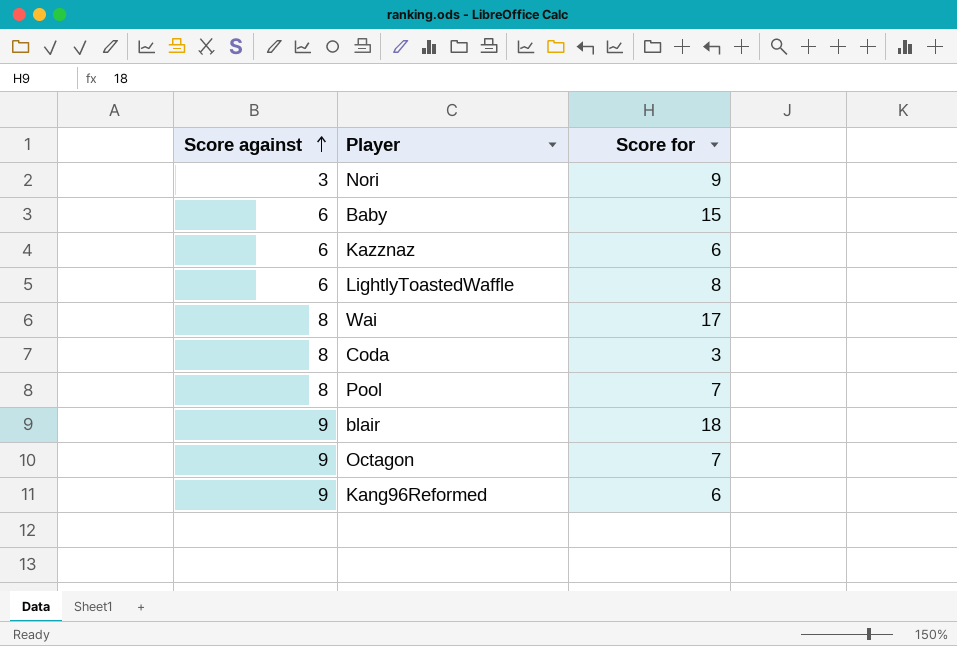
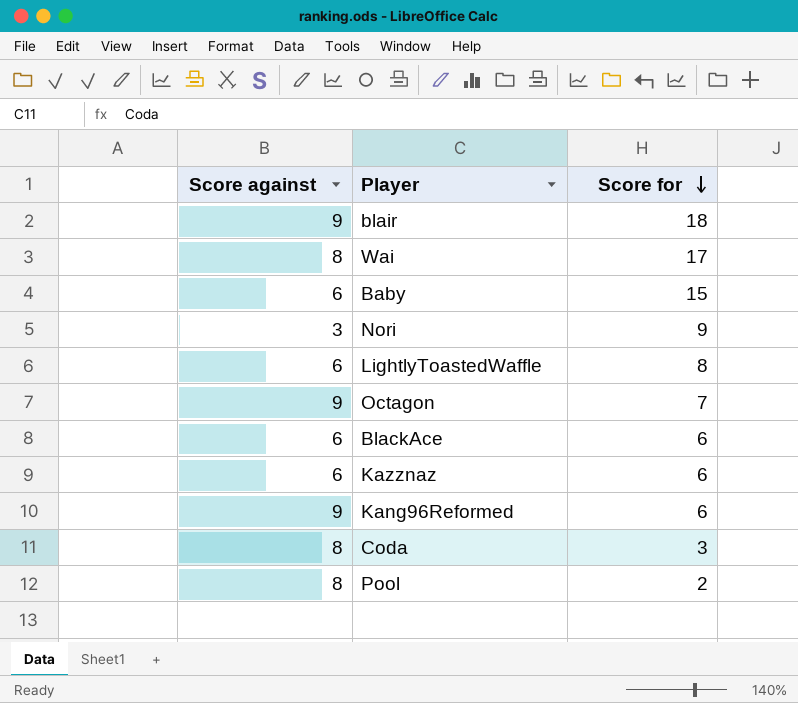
row order: Score against ascending -> Score for descending
row BlackAce: none -> 6 | 6
Pool | Score for: 7 -> 2

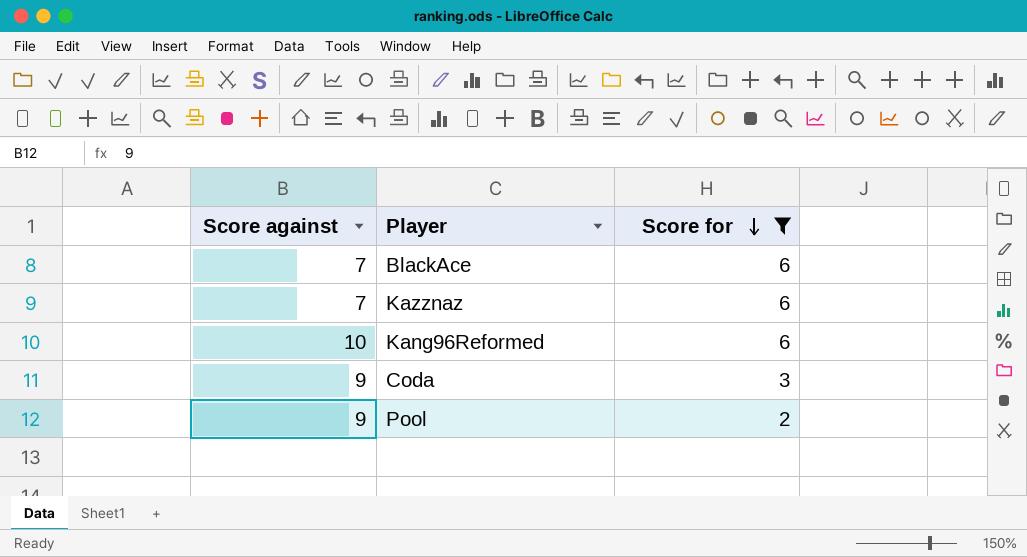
filter: none -> Score for <= 6
BlackAce | Score against: 6 -> 7
Kazznaz | Score against: 6 -> 7
Kang96Reformed | Score against: 9 -> 10
Coda | Score against: 8 -> 9
Pool | Score against: 8 -> 9

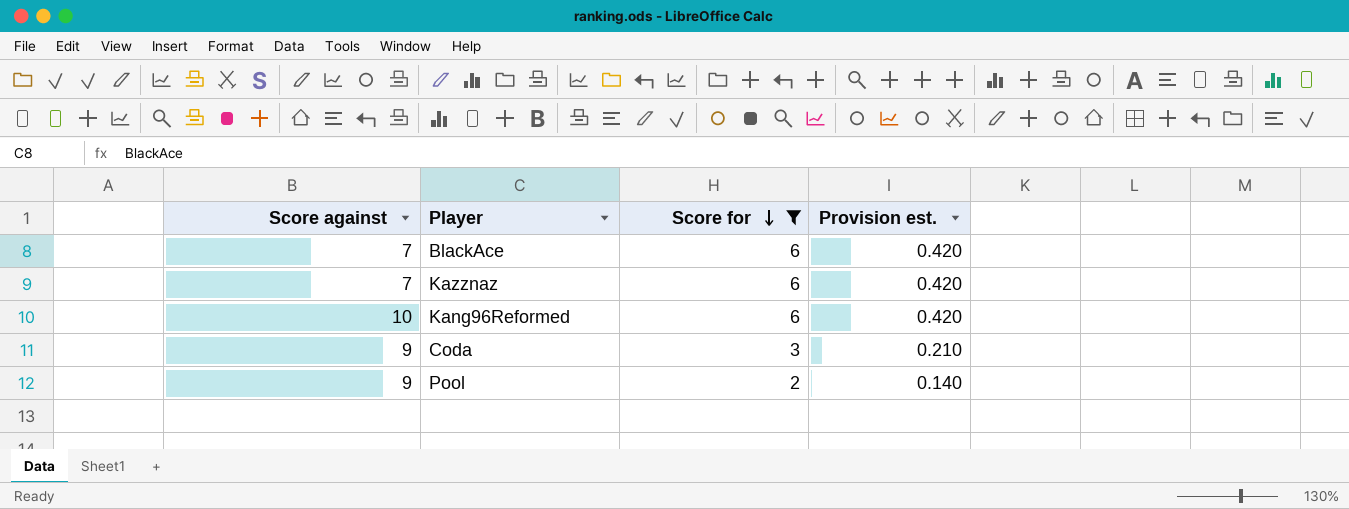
column Provision est. | formula: none -> [Score for] * 0.07

